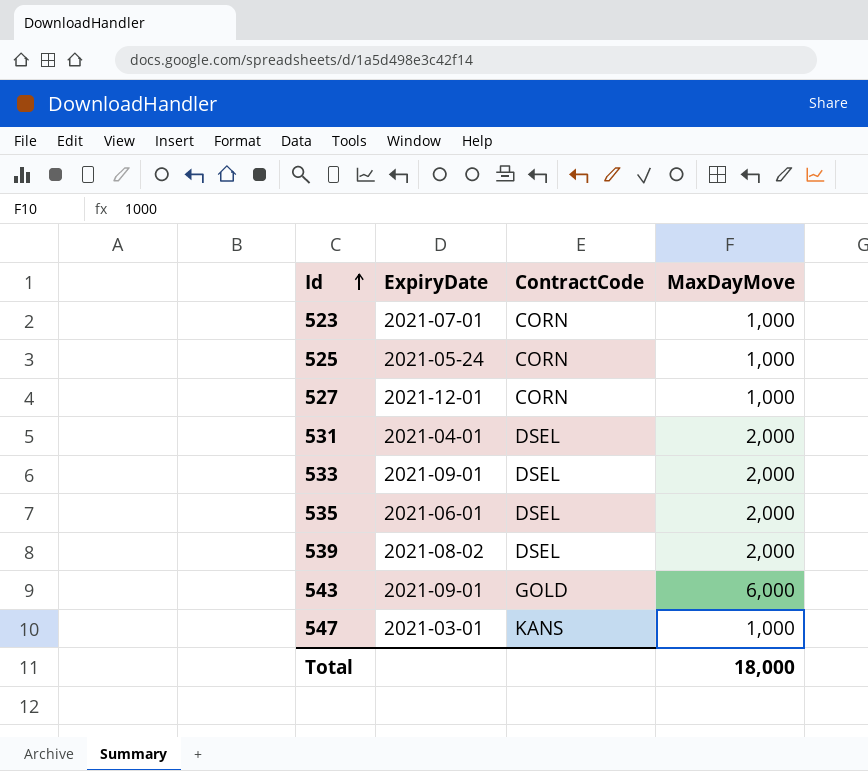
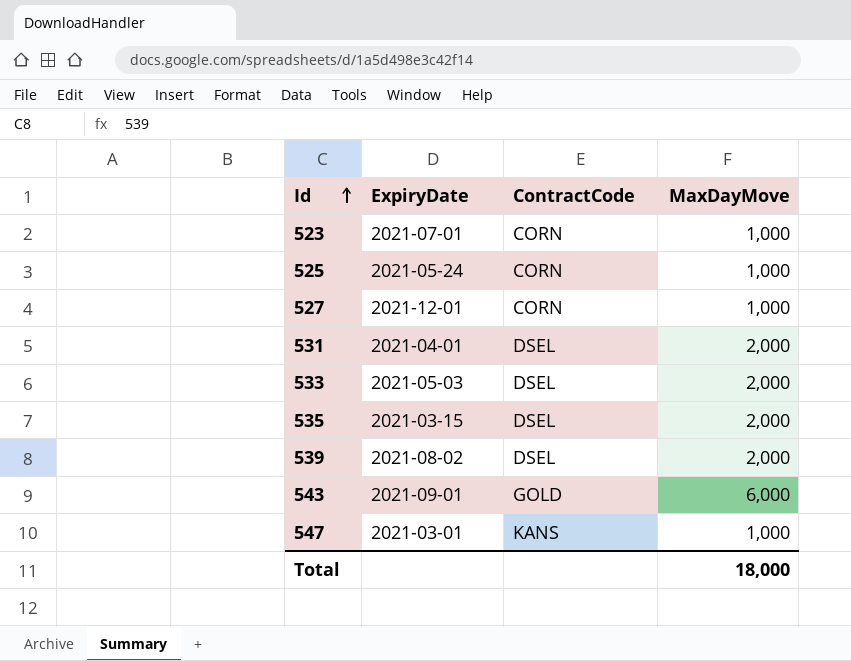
533 | ExpiryDate: 2021-09-01 -> 2021-05-03
535 | ExpiryDate: 2021-06-01 -> 2021-03-15

